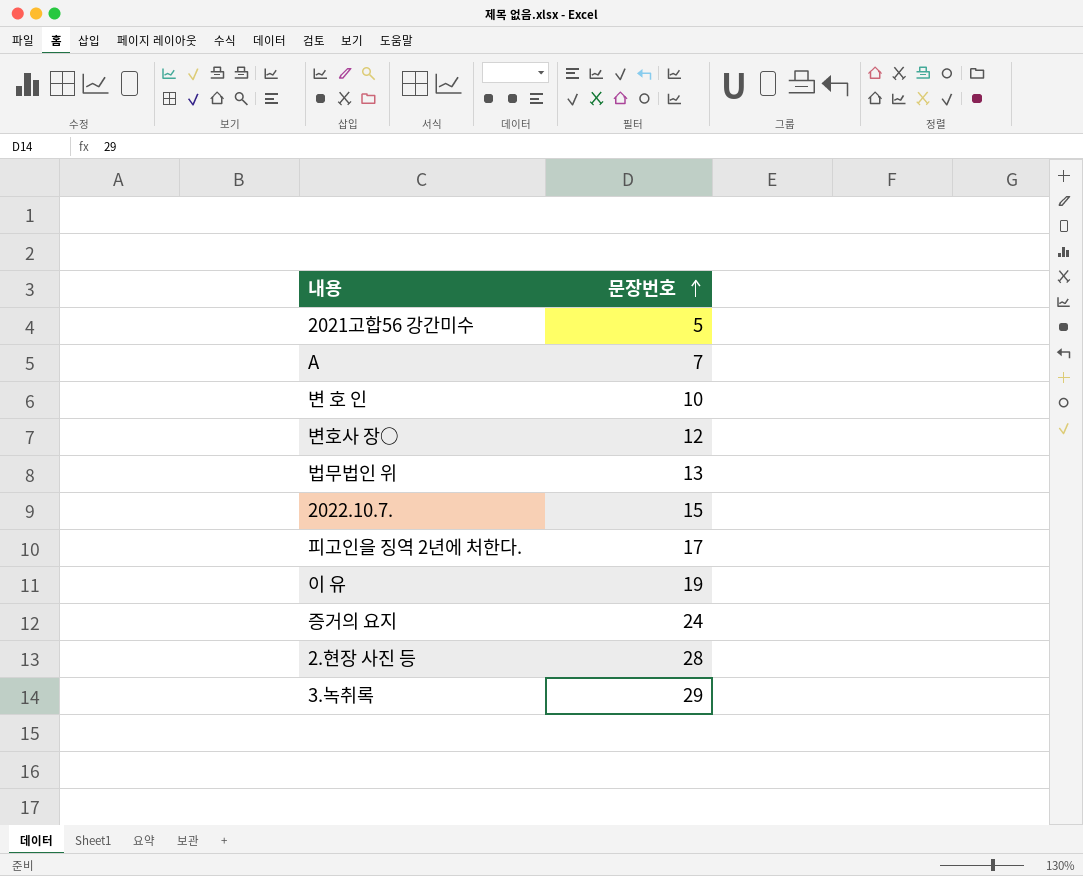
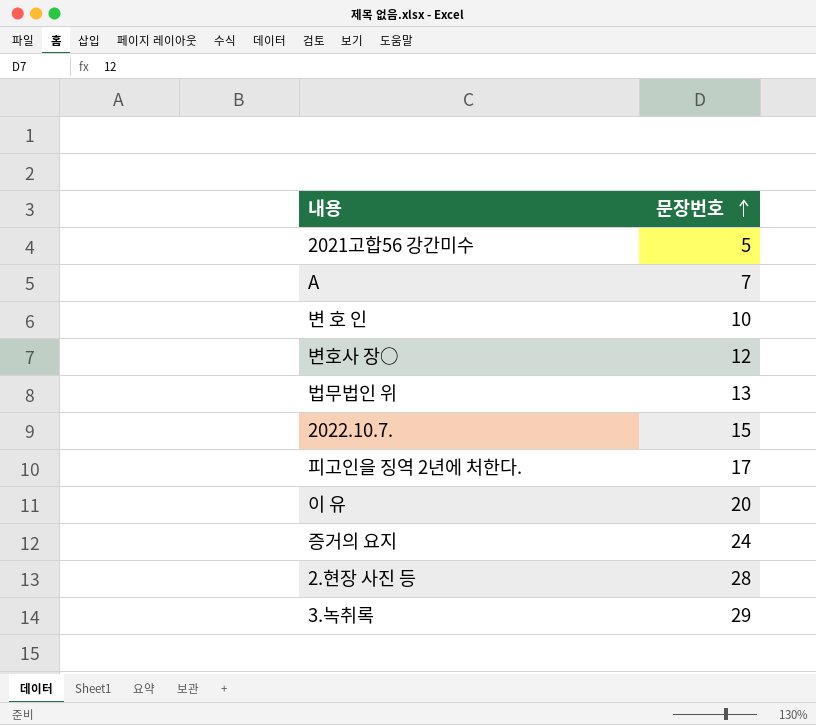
이 유 | 문장번호: 19 -> 20

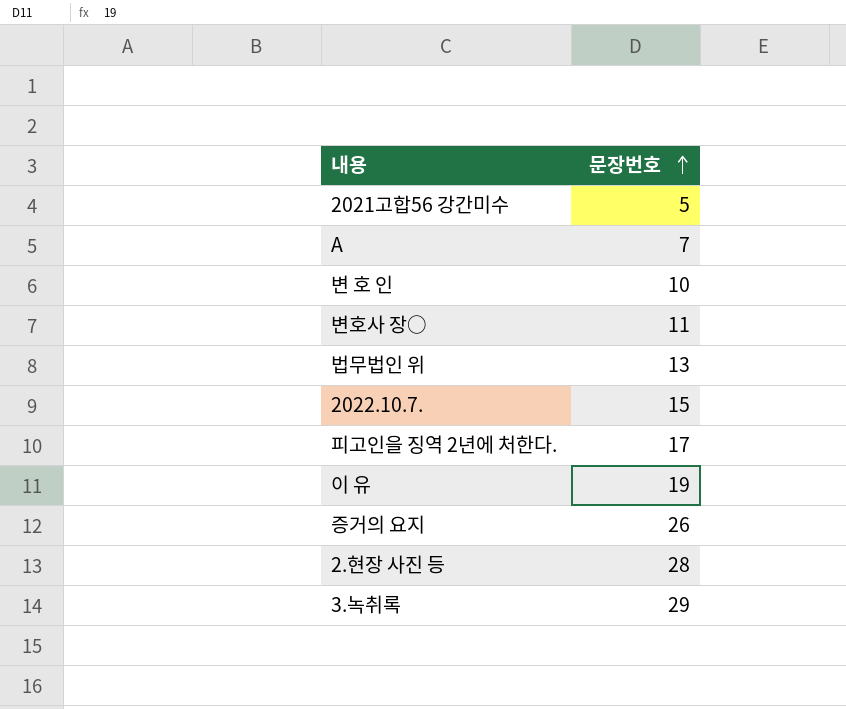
변호사 장○ | 문장번호: 12 -> 11
이 유 | 문장번호: 20 -> 19
증거의 요지 | 문장번호: 24 -> 26

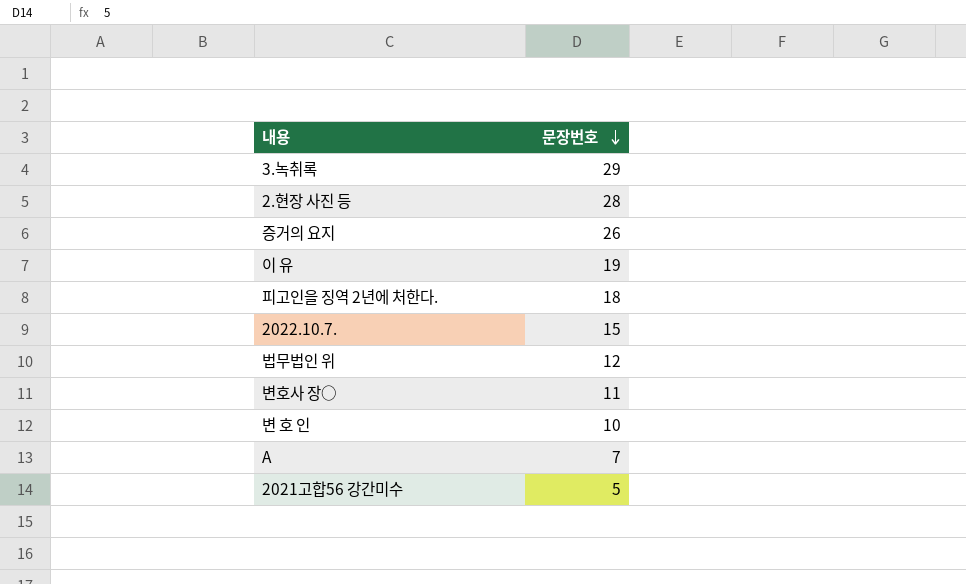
row order: 문장번호 ascending -> 문장번호 descending
피고인을 징역 2년에 처한다. | 문장번호: 17 -> 18
법무법인 위 | 문장번호: 13 -> 12

